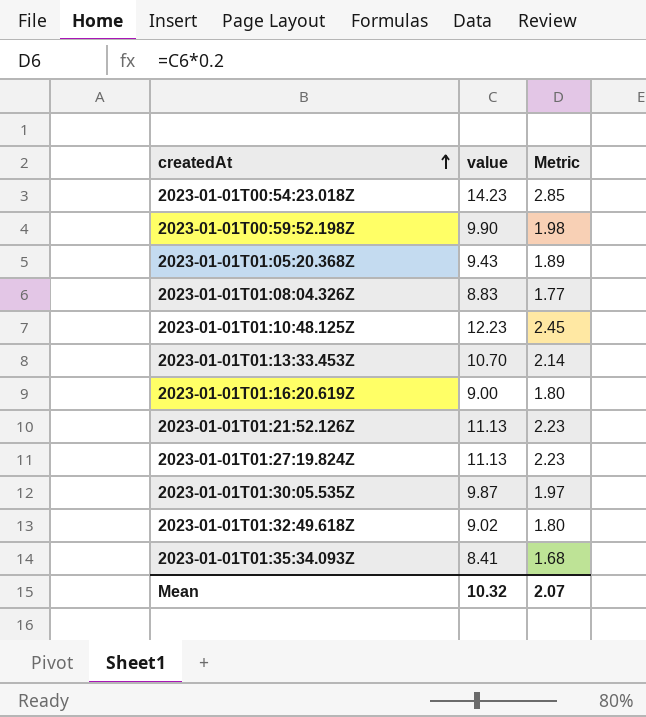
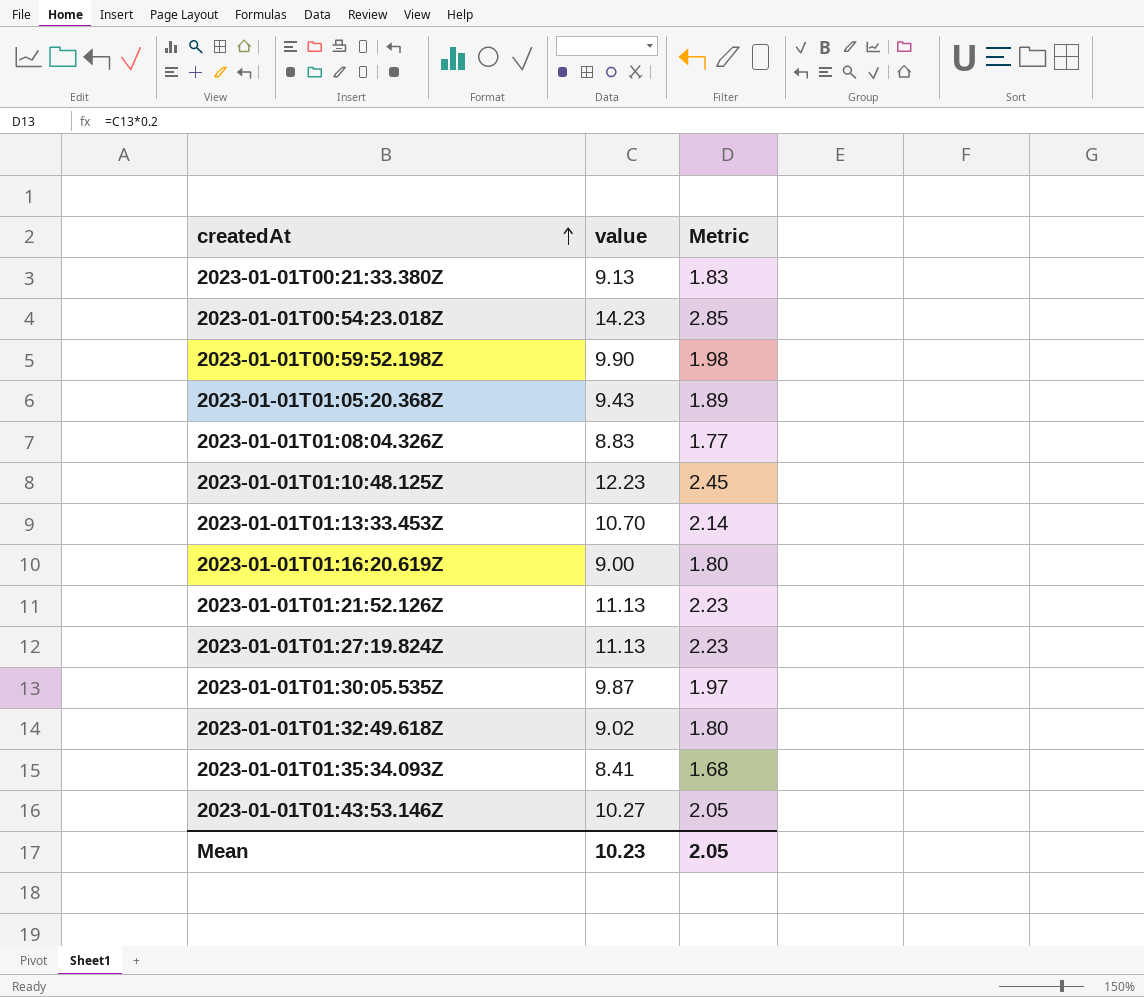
row 2023-01-01T00:21:33.380Z: none -> 9.13 | 1.83
row 2023-01-01T01:43:53.146Z: none -> 10.27 | 2.05
Mean | value: 10.32 -> 10.23
Mean | Metric: 2.07 -> 2.05

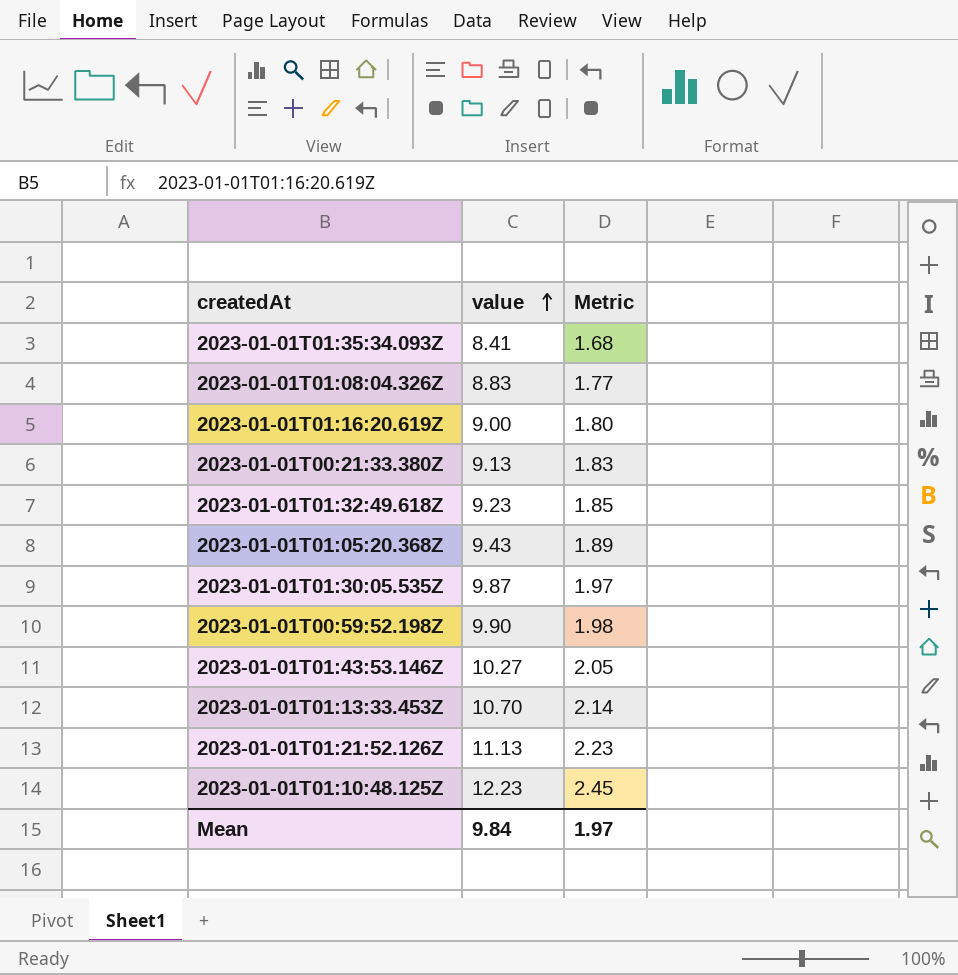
row order: createdAt ascending -> value ascending
row 2023-01-01T00:54:23.018Z: 14.23 | 2.85 -> none
row 2023-01-01T01:27:19.824Z: 11.13 | 2.23 -> none
2023-01-01T01:32:49.618Z | value: 9.02 -> 9.23
2023-01-01T01:32:49.618Z | Metric: 1.80 -> 1.85
Mean | value: 10.23 -> 9.84
Mean | Metric: 2.05 -> 1.97

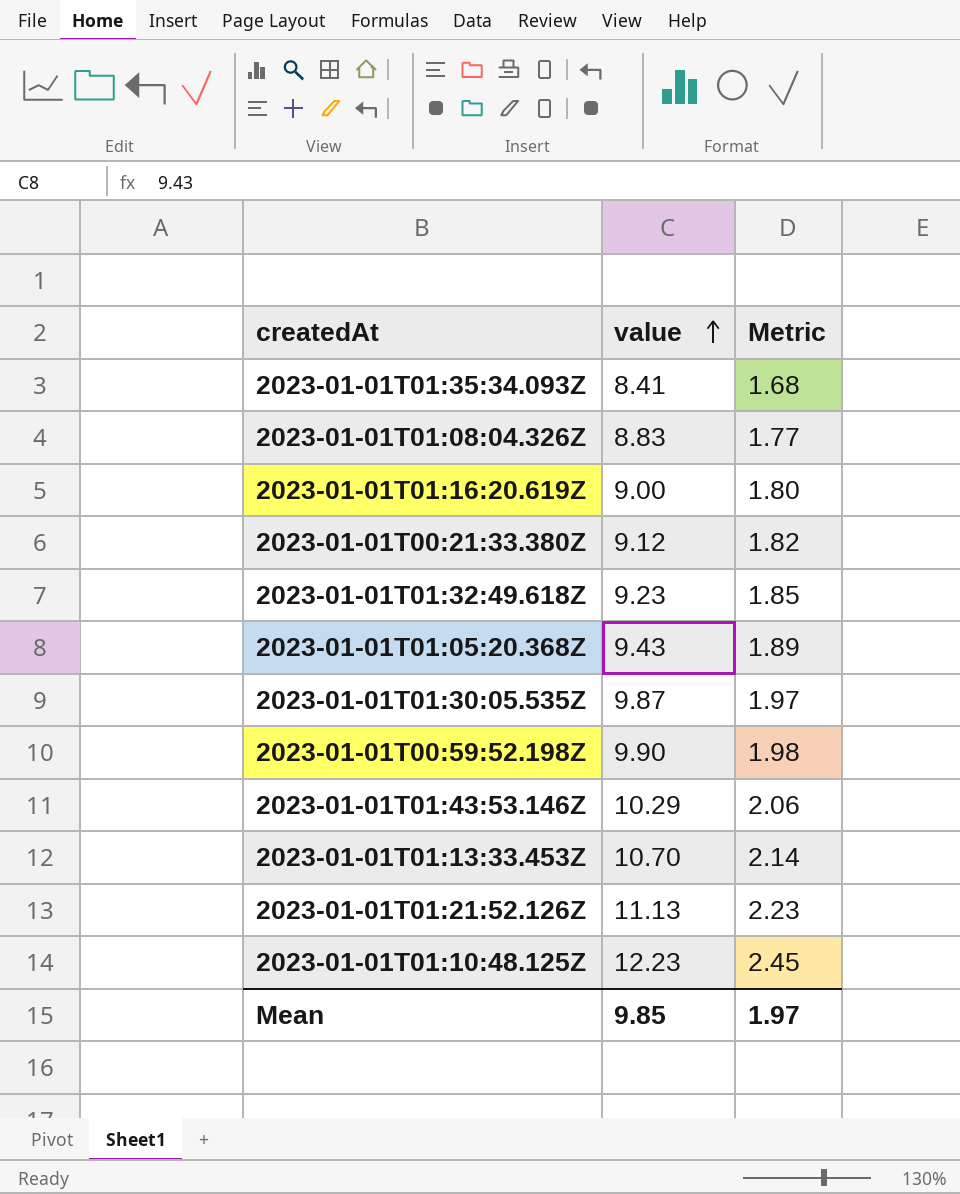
2023-01-01T00:21:33.380Z | value: 9.13 -> 9.12
2023-01-01T00:21:33.380Z | Metric: 1.83 -> 1.82
2023-01-01T01:43:53.146Z | value: 10.27 -> 10.29
2023-01-01T01:43:53.146Z | Metric: 2.05 -> 2.06
Mean | value: 9.84 -> 9.85

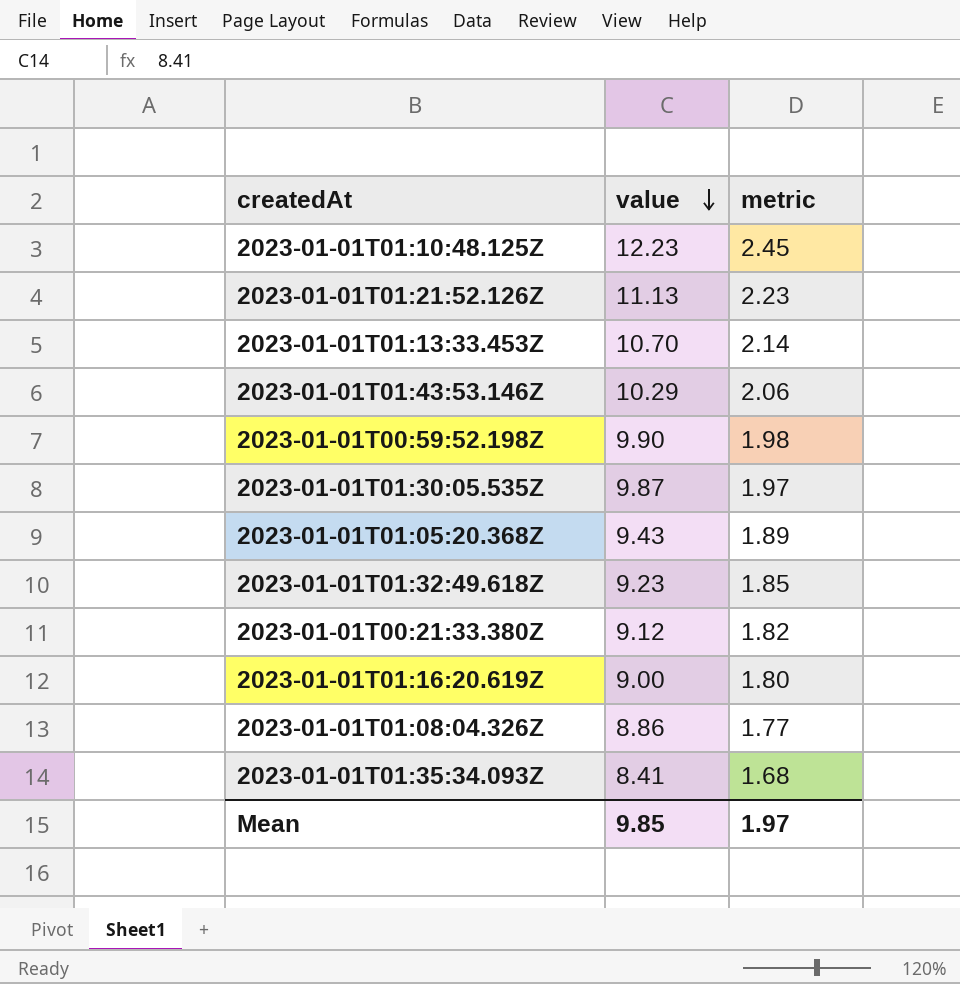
row order: value ascending -> value descending
column name: Metric -> metric
2023-01-01T01:08:04.326Z | value: 8.83 -> 8.86

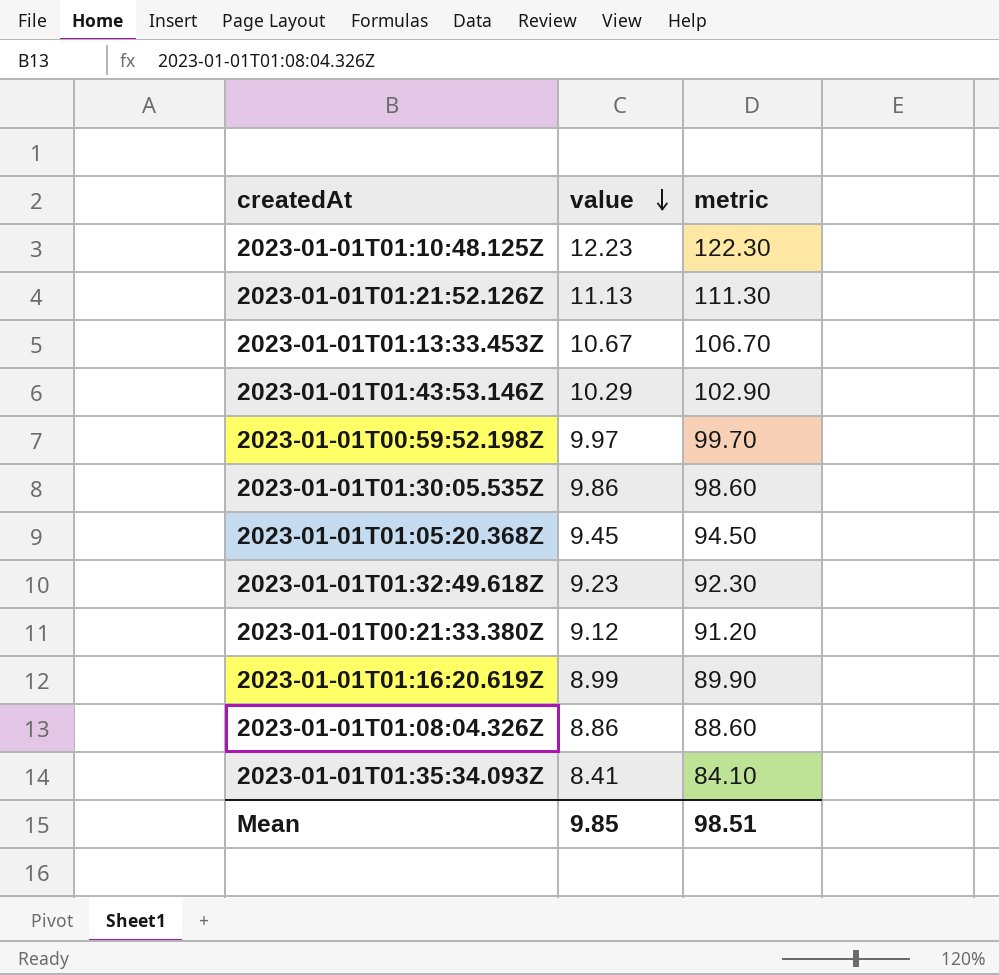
column metric | formula: [value] * 0.2 -> [value] * 10
2023-01-01T01:13:33.453Z | value: 10.70 -> 10.67
2023-01-01T00:59:52.198Z | value: 9.90 -> 9.97
2023-01-01T01:30:05.535Z | value: 9.87 -> 9.86
2023-01-01T01:05:20.368Z | value: 9.43 -> 9.45
2023-01-01T01:16:20.619Z | value: 9.00 -> 8.99
Mean | metric: 1.97 -> 98.51

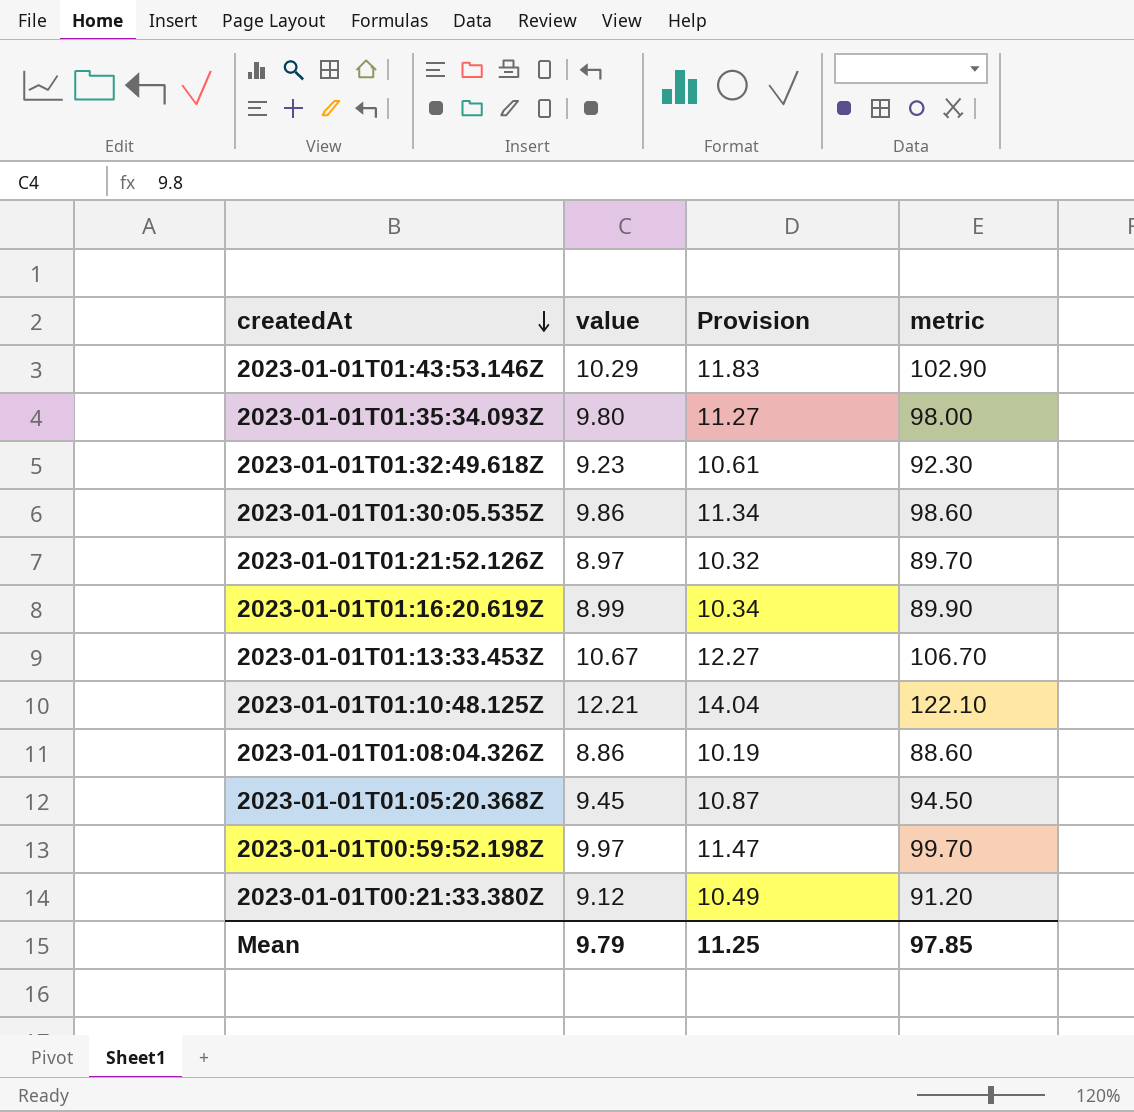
row order: value descending -> createdAt descending
column Provision | formula: none -> [value] * 1.15
2023-01-01T01:35:34.093Z | value: 8.41 -> 9.80
2023-01-01T01:35:34.093Z | metric: 84.10 -> 98.00
2023-01-01T01:21:52.126Z | value: 11.13 -> 8.97
2023-01-01T01:21:52.126Z | metric: 111.30 -> 89.70
2023-01-01T01:10:48.125Z | value: 12.23 -> 12.21
2023-01-01T01:10:48.125Z | metric: 122.30 -> 122.10
Mean | value: 9.85 -> 9.79
Mean | metric: 98.51 -> 97.85

